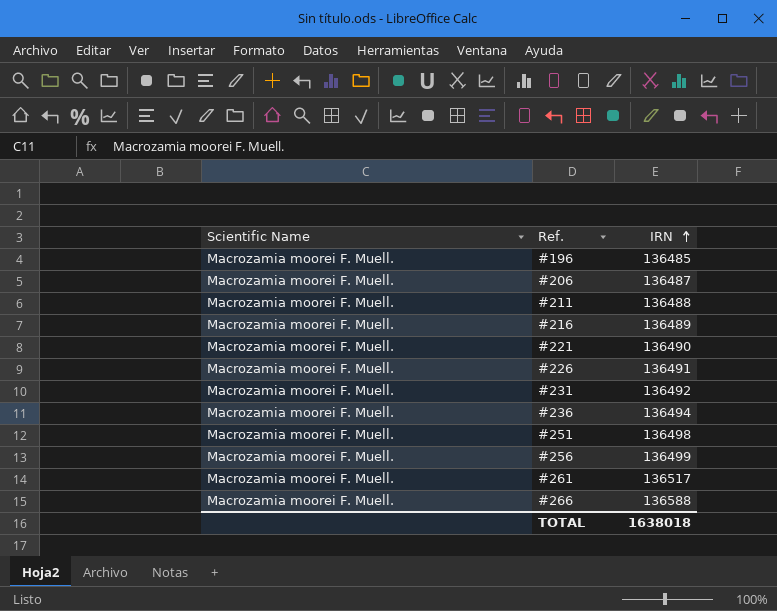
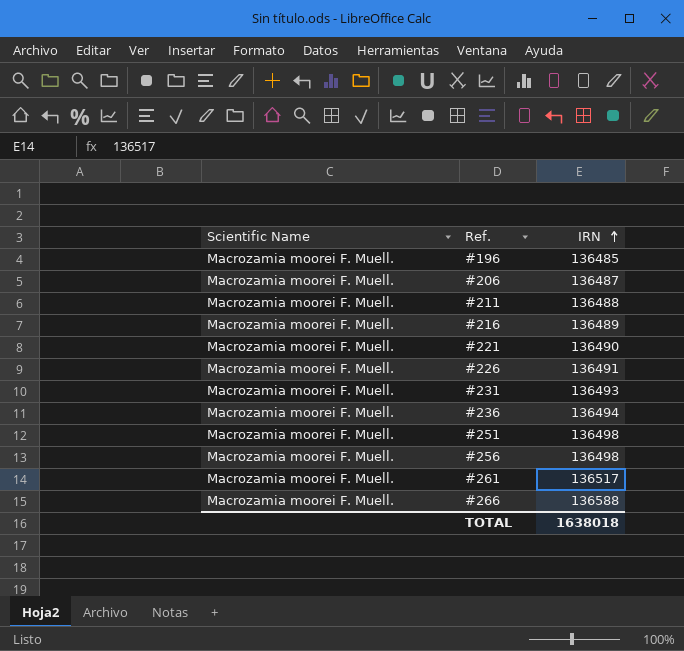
#231 | IRN: 136492 -> 136493
#256 | IRN: 136499 -> 136498

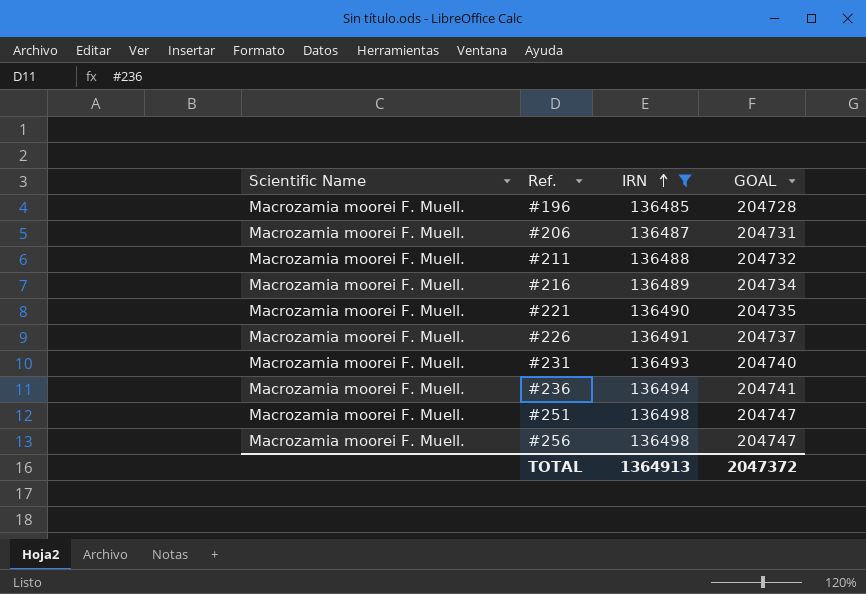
filter: none -> IRN <= 136498
column GOAL | formula: none -> [IRN] * 1.5
TOTAL | IRN: 1638018 -> 1364913

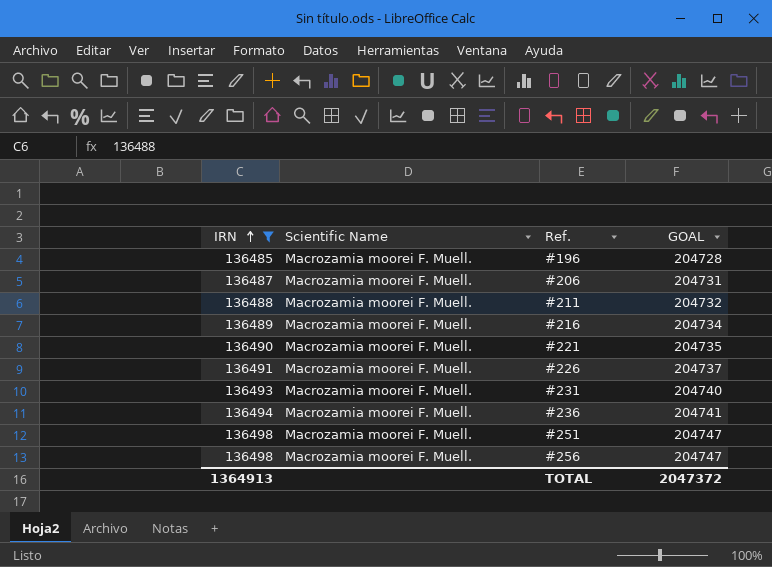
column IRN | position: 3 -> 1

